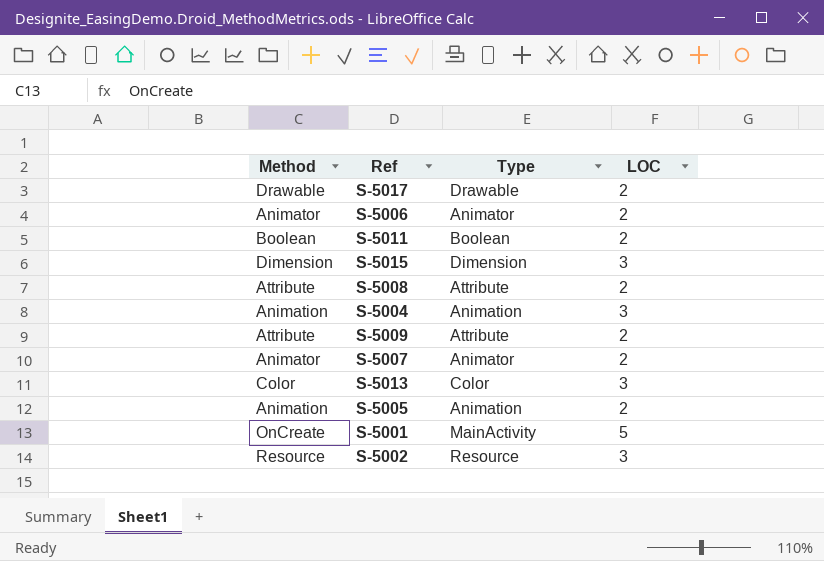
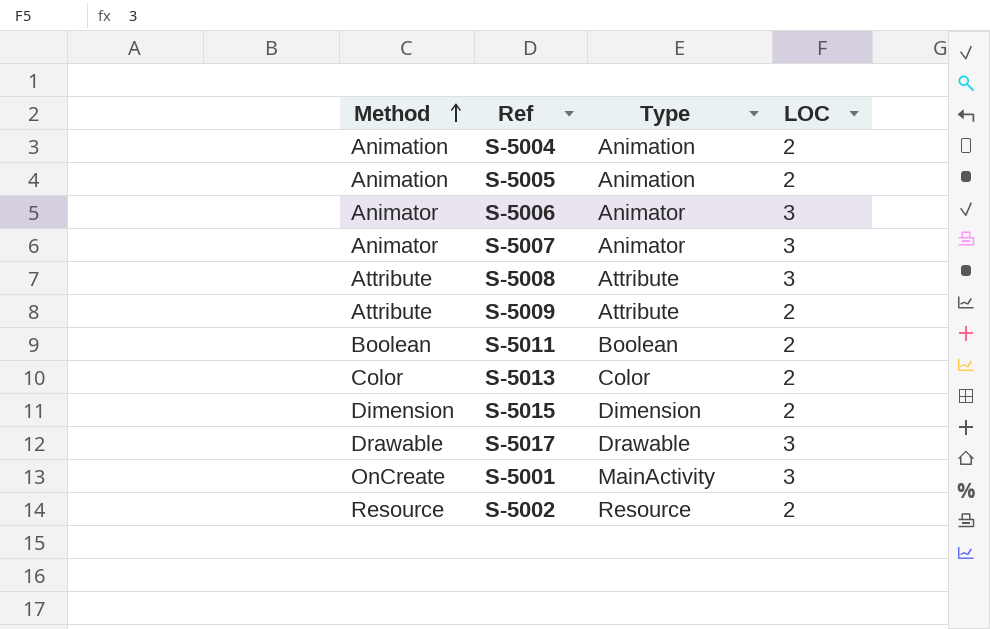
row order: none -> Method ascending
S-5004 | LOC: 3 -> 2
S-5006 | LOC: 2 -> 3
S-5007 | LOC: 2 -> 3
S-5008 | LOC: 2 -> 3
S-5013 | LOC: 3 -> 2
S-5015 | LOC: 3 -> 2
S-5017 | LOC: 2 -> 3
S-5001 | LOC: 5 -> 3
S-5002 | LOC: 3 -> 2

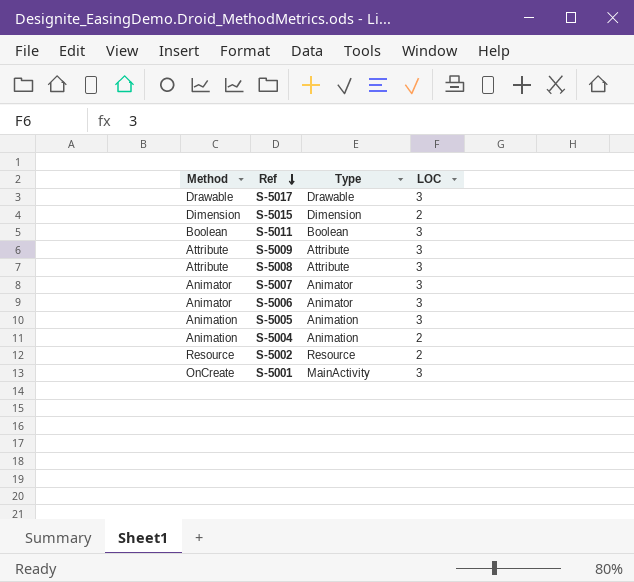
row order: Method ascending -> Ref descending
row S-5013: Color | Color | 2 -> none
S-5011 | LOC: 2 -> 3
S-5009 | LOC: 2 -> 3
S-5005 | LOC: 2 -> 3

